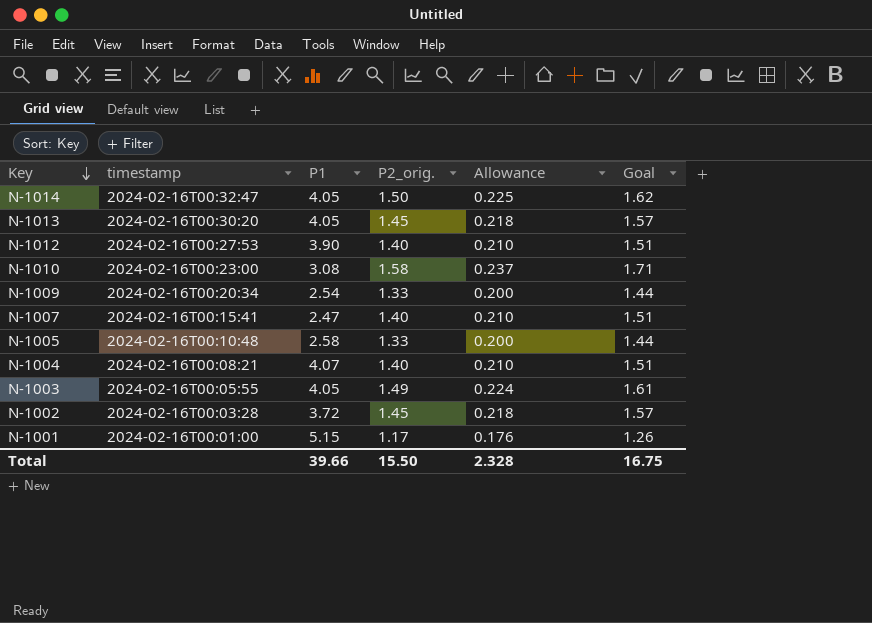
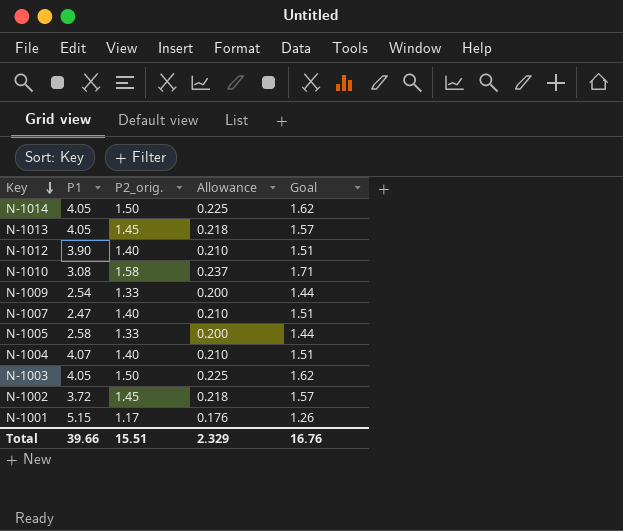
column timestamp | position: 2 -> none
N-1003 | P2_orig.: 1.49 -> 1.50
N-1003 | Allowance: 0.224 -> 0.225
N-1003 | Goal: 1.61 -> 1.62
Total | P2_orig.: 15.50 -> 15.51
Total | Allowance: 2.328 -> 2.329
Total | Goal: 16.75 -> 16.76

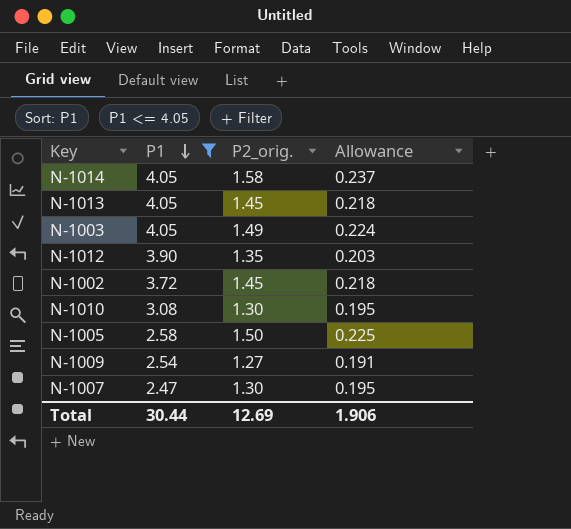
filter: none -> P1 <= 4.05
row order: Key descending -> P1 descending
column Goal | formula: [P2_orig.] * 1.08 -> none
N-1014 | P2_orig.: 1.50 -> 1.58
N-1014 | Allowance: 0.225 -> 0.237
N-1003 | P2_orig.: 1.50 -> 1.49
N-1003 | Allowance: 0.225 -> 0.224
N-1012 | P2_orig.: 1.40 -> 1.35
N-1012 | Allowance: 0.210 -> 0.203
N-1010 | P2_orig.: 1.58 -> 1.30
N-1010 | Allowance: 0.237 -> 0.195
N-1005 | P2_orig.: 1.33 -> 1.50
N-1005 | Allowance: 0.200 -> 0.225
N-1009 | P2_orig.: 1.33 -> 1.27
N-1009 | Allowance: 0.200 -> 0.191
N-1007 | P2_orig.: 1.40 -> 1.30
N-1007 | Allowance: 0.210 -> 0.195
Total | P1: 39.66 -> 30.44
Total | P2_orig.: 15.51 -> 12.69
Total | Allowance: 2.329 -> 1.906

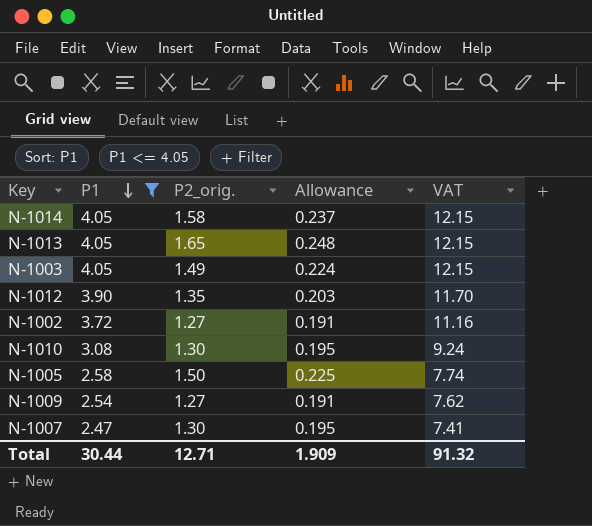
column VAT | formula: none -> [P1] * 3
N-1013 | P2_orig.: 1.45 -> 1.65
N-1013 | Allowance: 0.218 -> 0.248
N-1002 | P2_orig.: 1.45 -> 1.27
N-1002 | Allowance: 0.218 -> 0.191
Total | P2_orig.: 12.69 -> 12.71
Total | Allowance: 1.906 -> 1.909

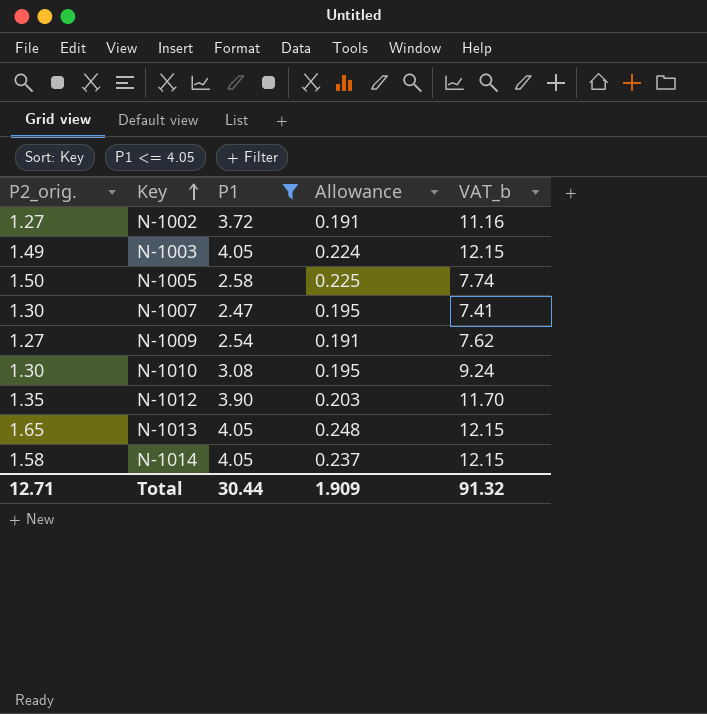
row order: P1 descending -> Key ascending
column P2_orig. | position: 3 -> 1
column name: VAT -> VAT_b

